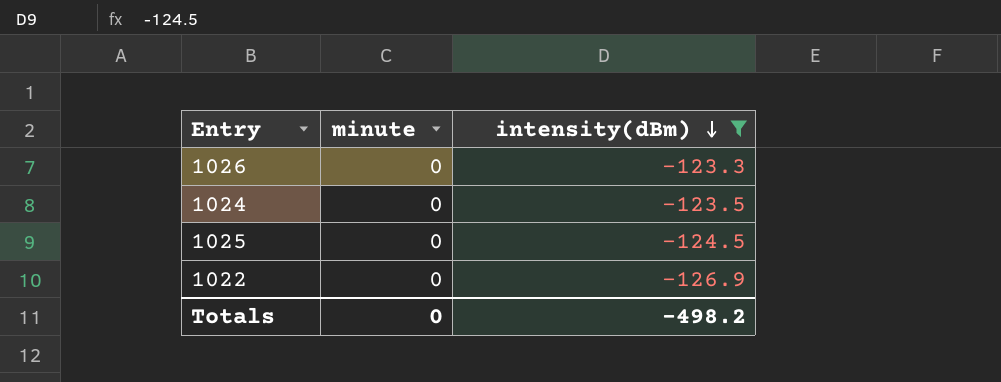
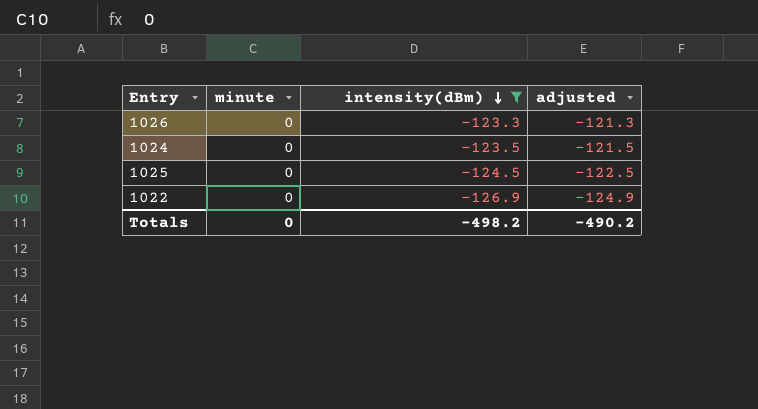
column adjusted | formula: none -> [intensity(dBm)] + 2

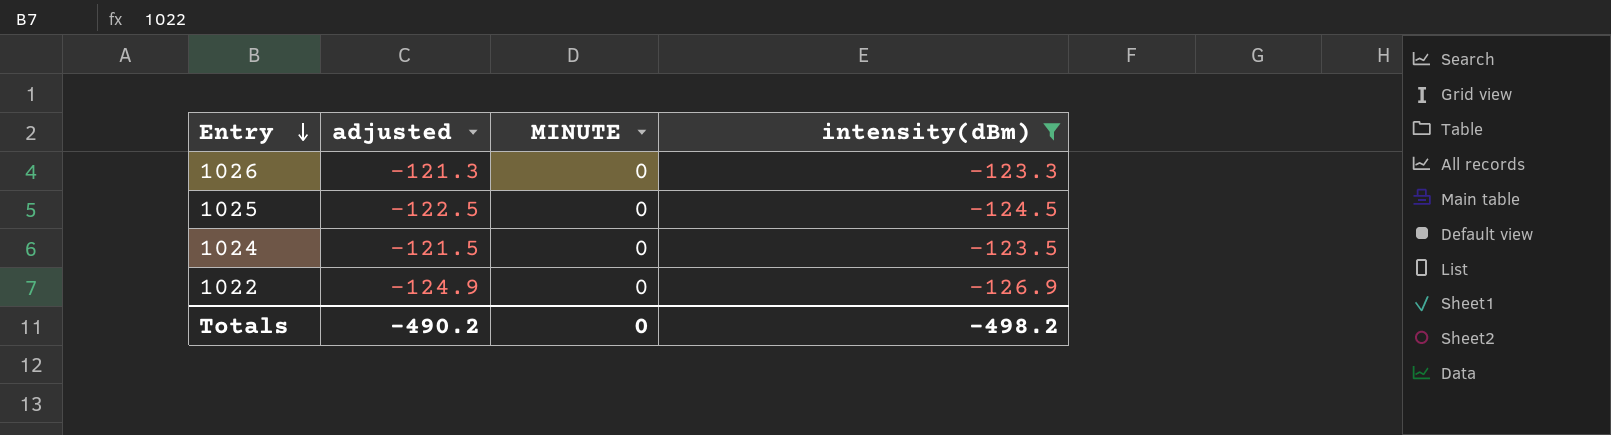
row order: intensity(dBm) descending -> Entry descending
column adjusted | position: 4 -> 2
column name: minute -> MINUTE

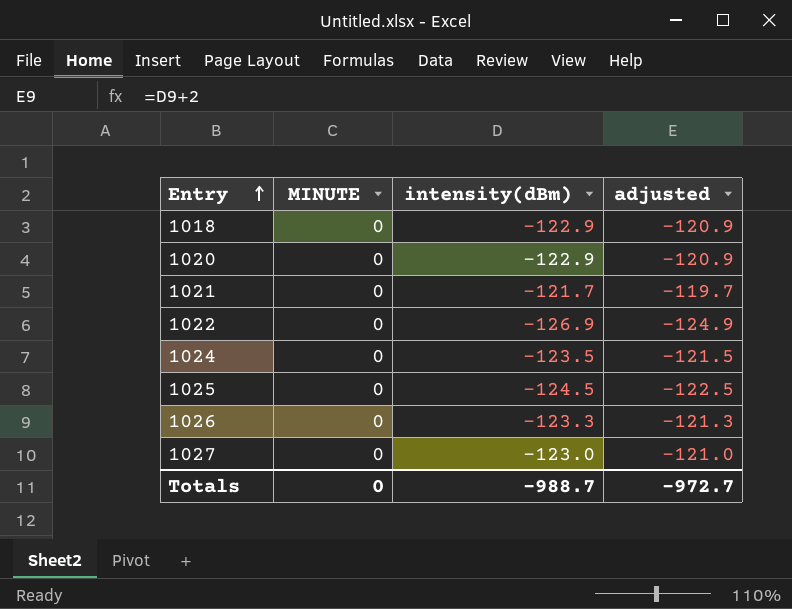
filter: intensity(dBm) <= -123.3 -> none
row order: Entry descending -> Entry ascending
column adjusted | position: 2 -> 4
Totals | intensity(dBm): -498.2 -> -988.7
Totals | adjusted: -490.2 -> -972.7

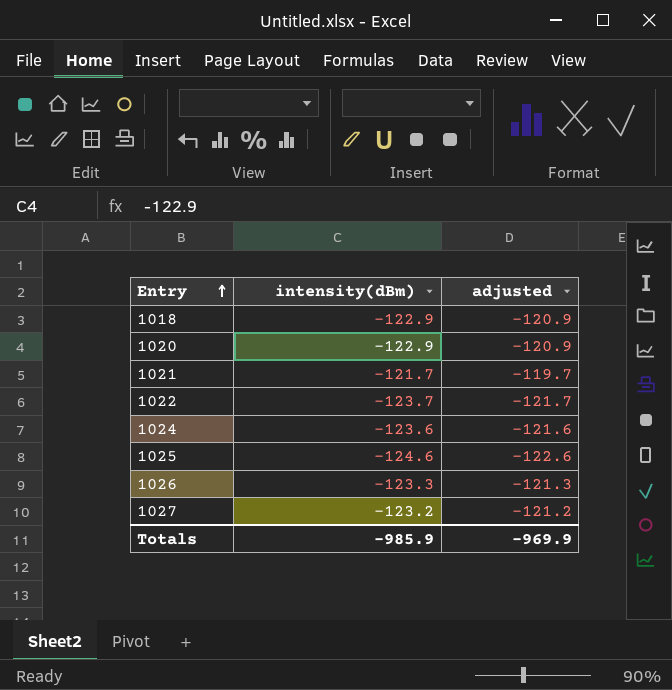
column MINUTE | position: 2 -> none
1022 | intensity(dBm): -126.9 -> -123.7
1022 | adjusted: -124.9 -> -121.7
1024 | intensity(dBm): -123.5 -> -123.6
1024 | adjusted: -121.5 -> -121.6
1025 | intensity(dBm): -124.5 -> -124.6
1025 | adjusted: -122.5 -> -122.6
1027 | intensity(dBm): -123.0 -> -123.2
1027 | adjusted: -121.0 -> -121.2
Totals | intensity(dBm): -988.7 -> -985.9
Totals | adjusted: -972.7 -> -969.9

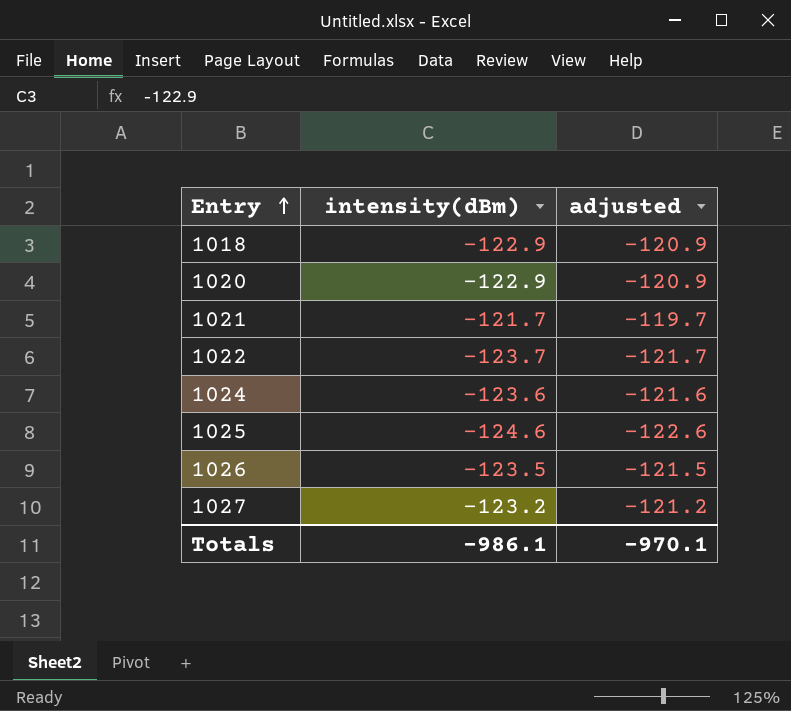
1026 | intensity(dBm): -123.3 -> -123.5
1026 | adjusted: -121.3 -> -121.5
Totals | intensity(dBm): -985.9 -> -986.1
Totals | adjusted: -969.9 -> -970.1

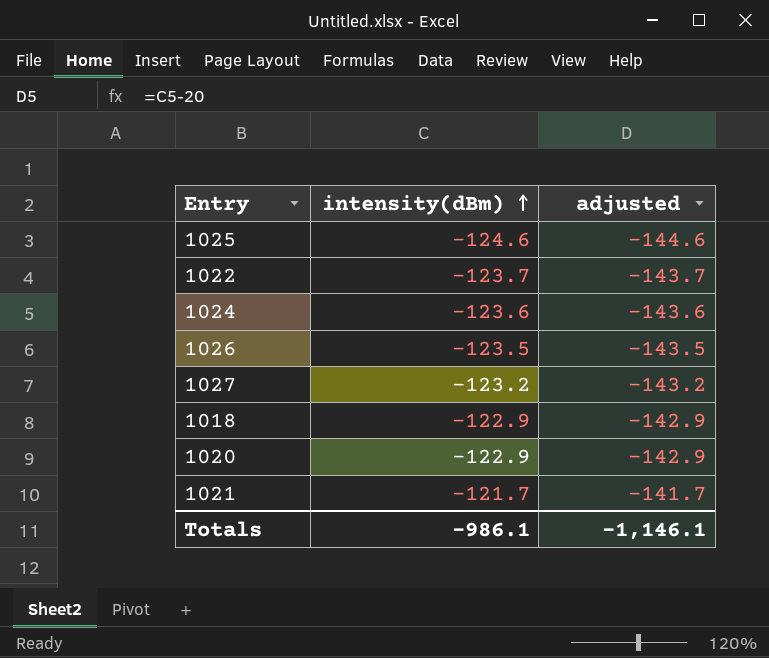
row order: Entry ascending -> intensity(dBm) ascending
column adjusted | formula: [intensity(dBm)] + 2 -> [intensity(dBm)] - 20
Totals | adjusted: -970.1 -> -1,146.1

